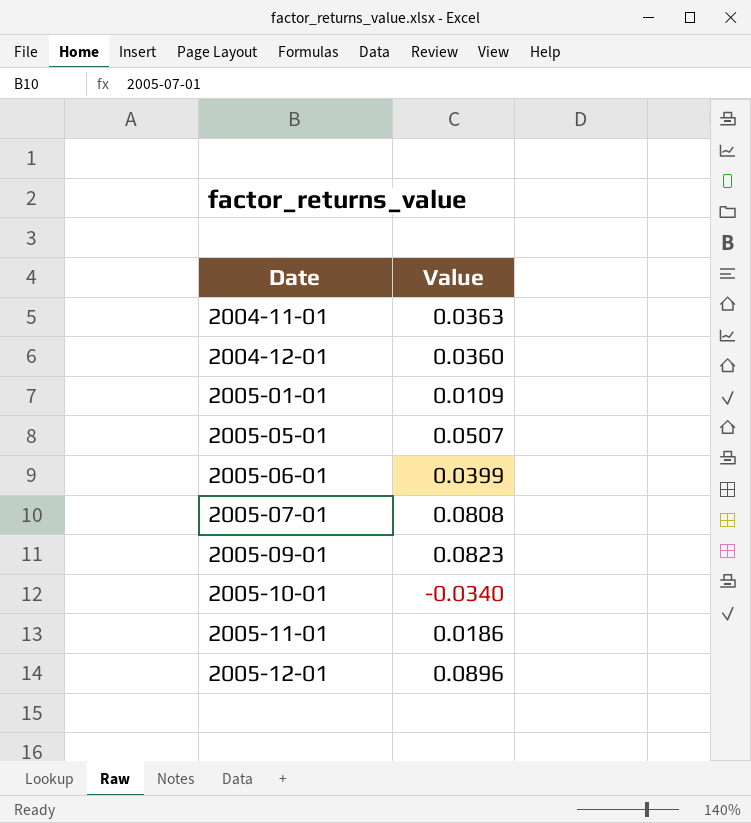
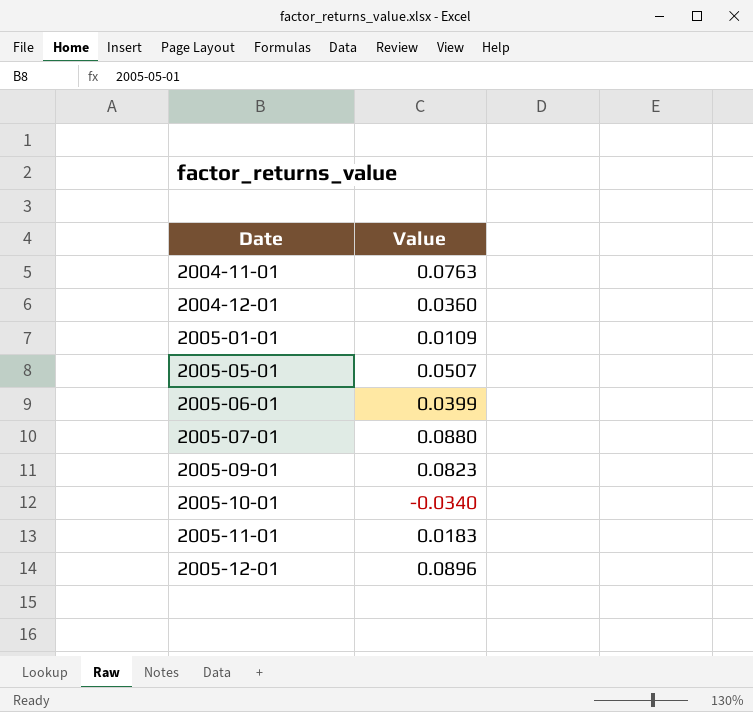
2004-11-01 | Value: 0.0363 -> 0.0763
2005-07-01 | Value: 0.0808 -> 0.0880
2005-11-01 | Value: 0.0186 -> 0.0183

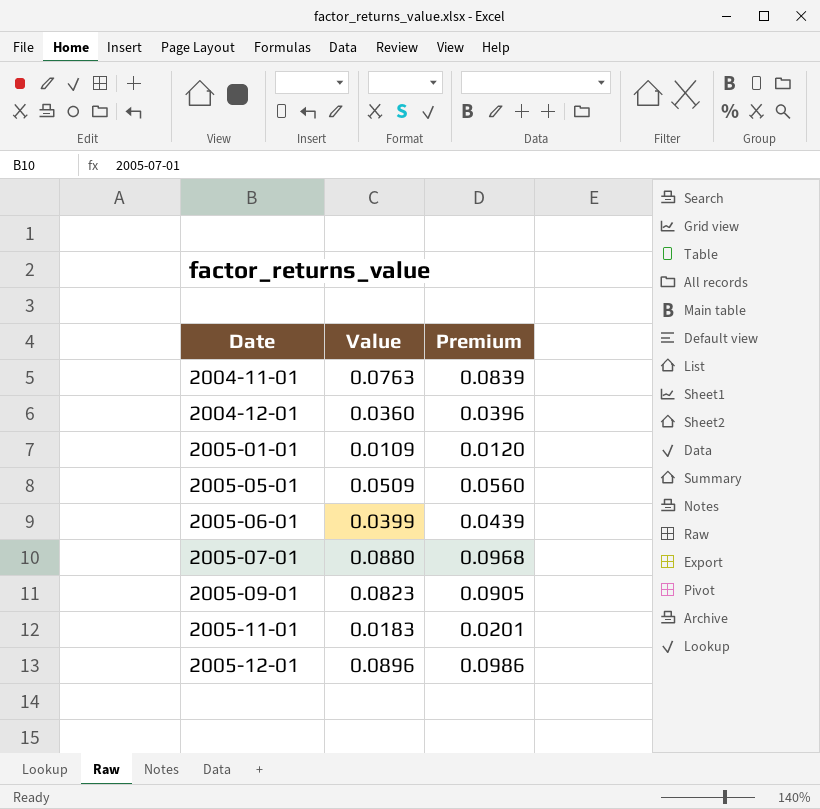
column Premium | formula: none -> [Value] * 1.1
row 2005-10-01: -0.0340 -> none
2005-05-01 | Value: 0.0507 -> 0.0509

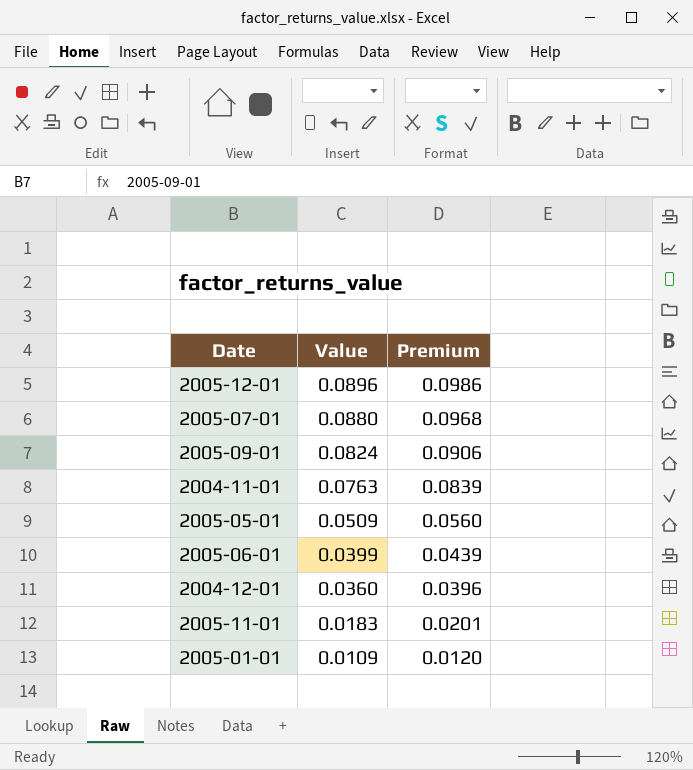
row order: Date ascending -> Value descending
2005-09-01 | Value: 0.0823 -> 0.0824
2005-09-01 | Premium: 0.0905 -> 0.0906

